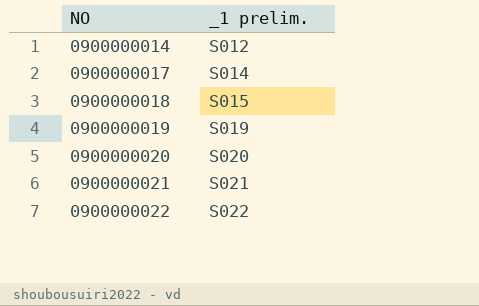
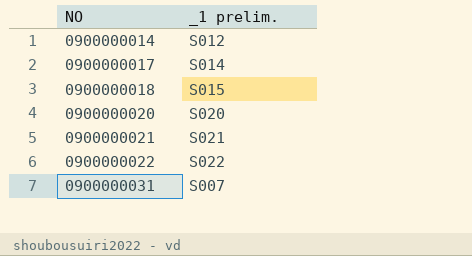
row 0900000019: S019 -> none
row 0900000031: none -> S007

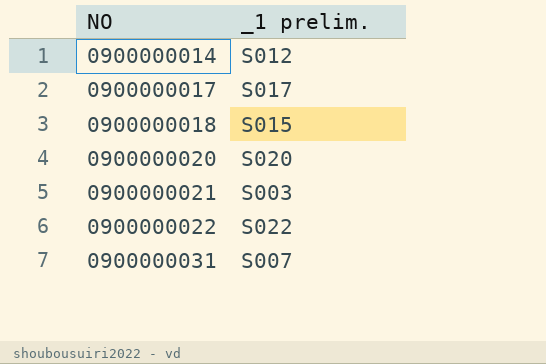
0900000017 | _1 prelim.: S014 -> S017
0900000021 | _1 prelim.: S021 -> S003

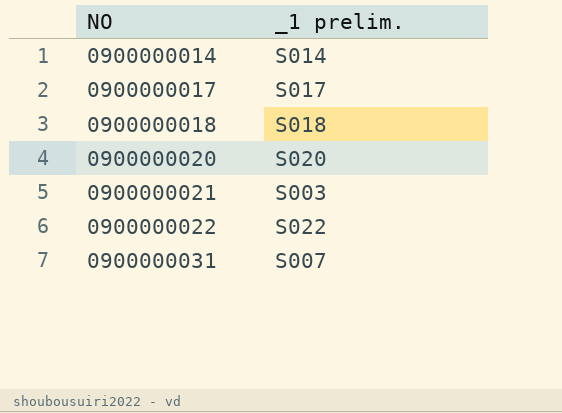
0900000014 | _1 prelim.: S012 -> S014
0900000018 | _1 prelim.: S015 -> S018

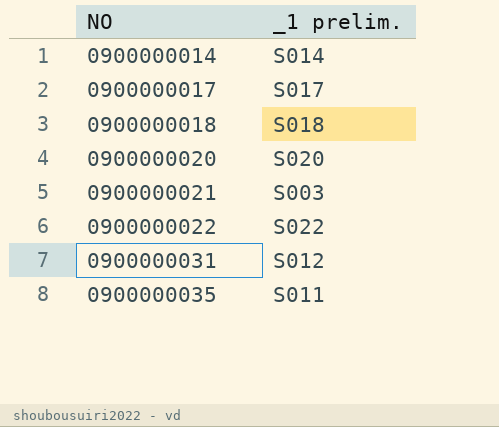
0900000031 | _1 prelim.: S007 -> S012
row 0900000035: none -> S011

